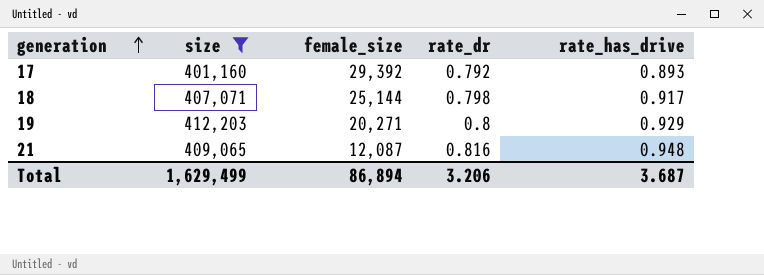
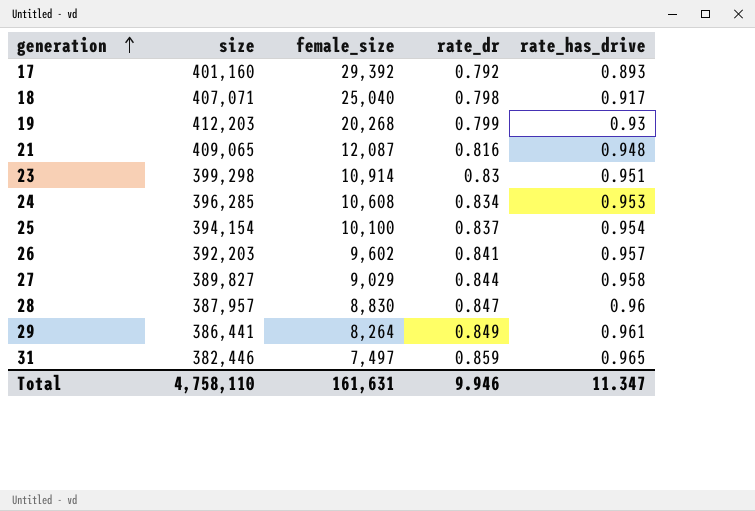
filter: size >= 401,160 -> none
18 | female_size: 25,144 -> 25,040
19 | female_size: 20,271 -> 20,268
19 | rate_dr: 0.8 -> 0.799
19 | rate_has_drive: 0.929 -> 0.93
Total | size: 1,629,499 -> 4,758,110
Total | female_size: 86,894 -> 161,631
Total | rate_dr: 3.206 -> 9.946
Total | rate_has_drive: 3.687 -> 11.347

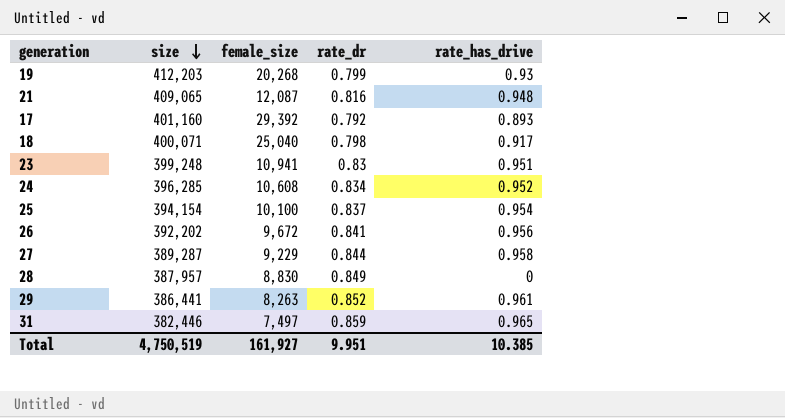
row order: generation ascending -> size descending
18 | size: 407,071 -> 400,071
23 | size: 399,298 -> 399,248
23 | female_size: 10,914 -> 10,941
24 | rate_has_drive: 0.953 -> 0.952
26 | size: 392,203 -> 392,202
26 | female_size: 9,602 -> 9,672
26 | rate_has_drive: 0.957 -> 0.956
27 | size: 389,827 -> 389,287
27 | female_size: 9,029 -> 9,229
28 | rate_dr: 0.847 -> 0.849
28 | rate_has_drive: 0.96 -> 0
29 | female_size: 8,264 -> 8,263
29 | rate_dr: 0.849 -> 0.852
Total | size: 4,758,110 -> 4,750,519
Total | female_size: 161,631 -> 161,927
Total | rate_dr: 9.946 -> 9.951
Total | rate_has_drive: 11.347 -> 10.385

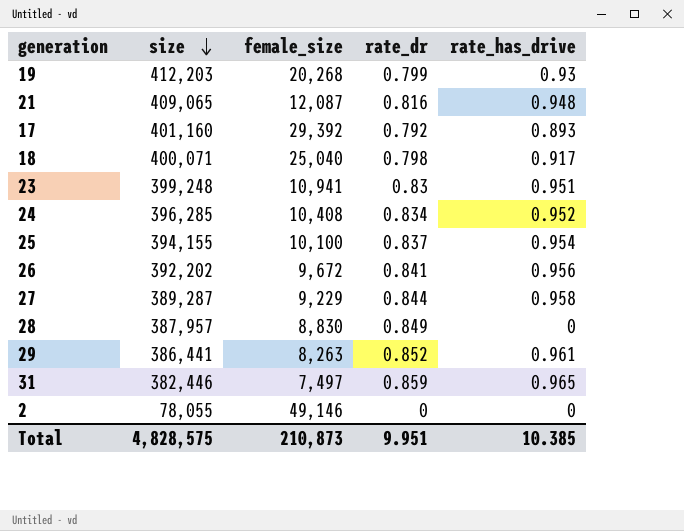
24 | female_size: 10,608 -> 10,408
25 | size: 394,154 -> 394,155
row 2: none -> 78,055 | 49,146 | 0 | 0
Total | size: 4,750,519 -> 4,828,575
Total | female_size: 161,927 -> 210,873

